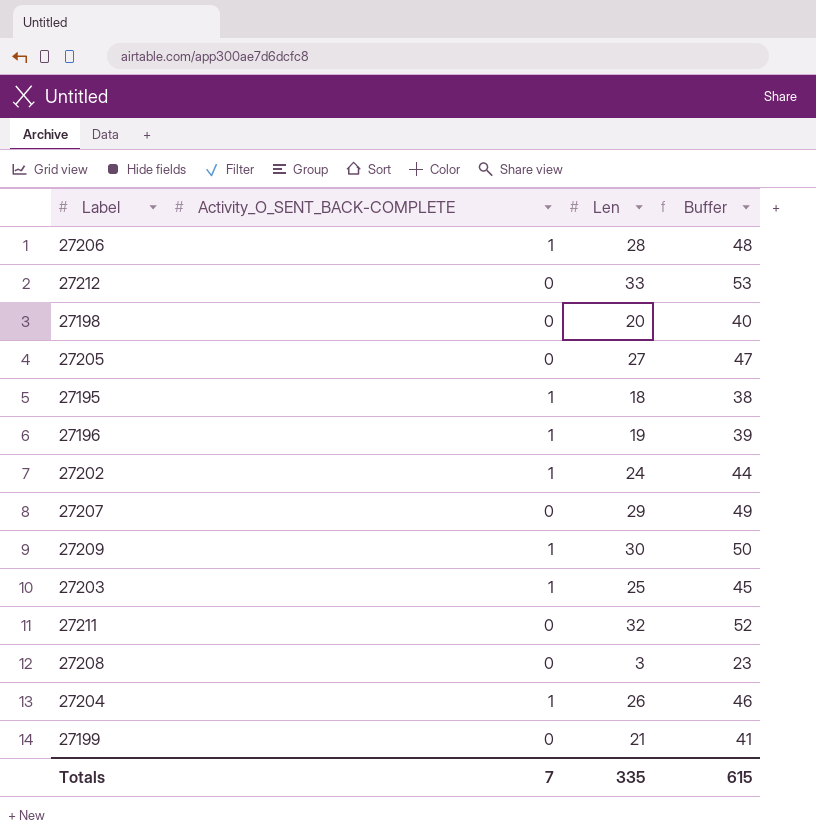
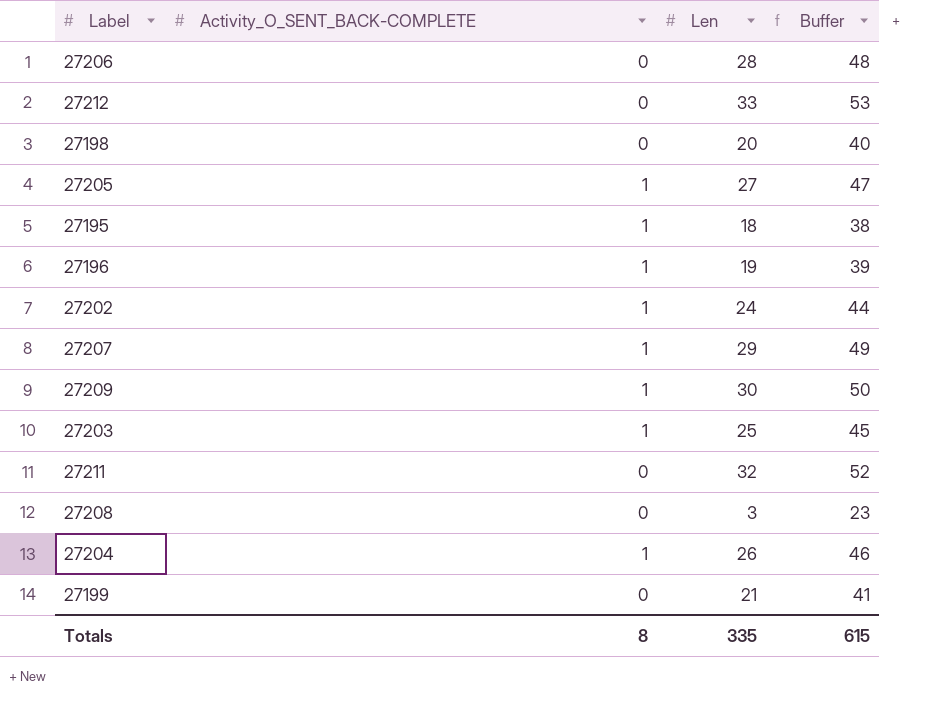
27206 | Activity_O_SENT_BACK-COMPLETE: 1 -> 0
27205 | Activity_O_SENT_BACK-COMPLETE: 0 -> 1
27207 | Activity_O_SENT_BACK-COMPLETE: 0 -> 1
Totals | Activity_O_SENT_BACK-COMPLETE: 7 -> 8

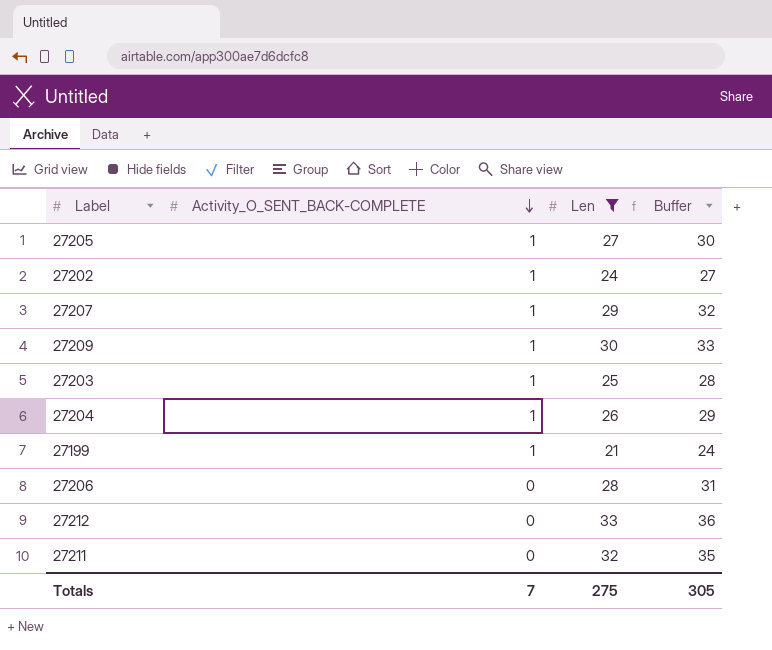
filter: none -> Len >= 21
row order: none -> Activity_O_SENT_BACK-COMPLETE descending
column Buffer | formula: [Len] + 20 -> [Len] + 3
27199 | Activity_O_SENT_BACK-COMPLETE: 0 -> 1
Totals | Activity_O_SENT_BACK-COMPLETE: 8 -> 7
Totals | Len: 335 -> 275
Totals | Buffer: 615 -> 305

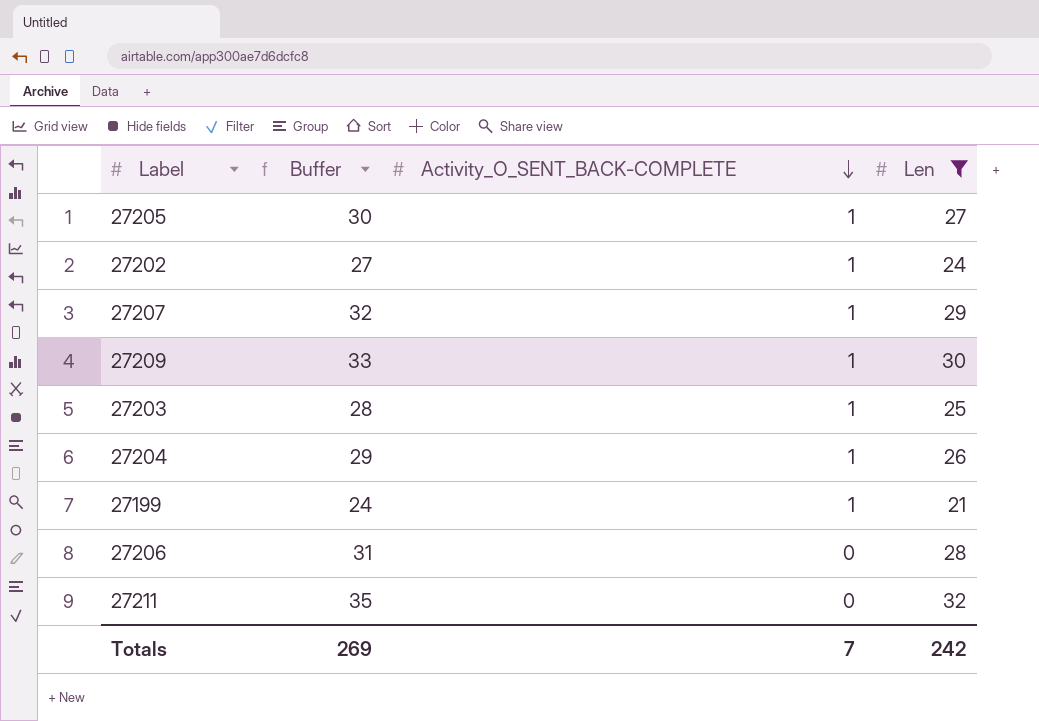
column Buffer | position: 4 -> 2
row 27212: 0 | 33 | 36 -> none
Totals | Buffer: 305 -> 269
Totals | Len: 275 -> 242

